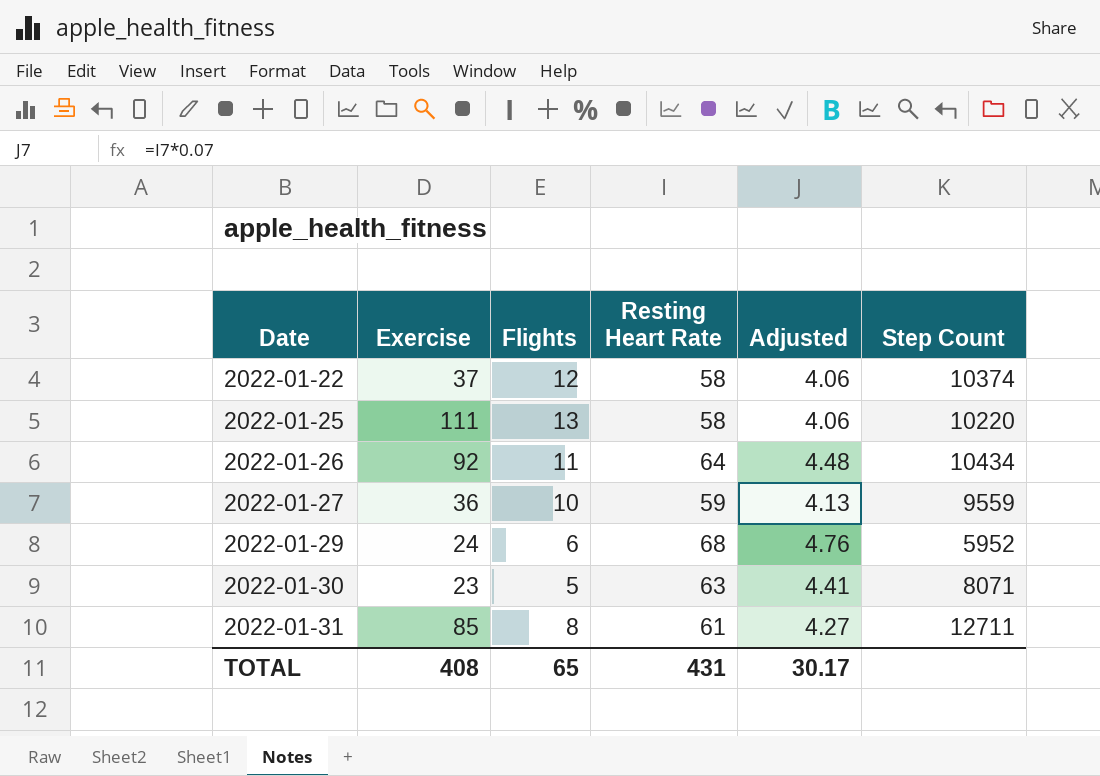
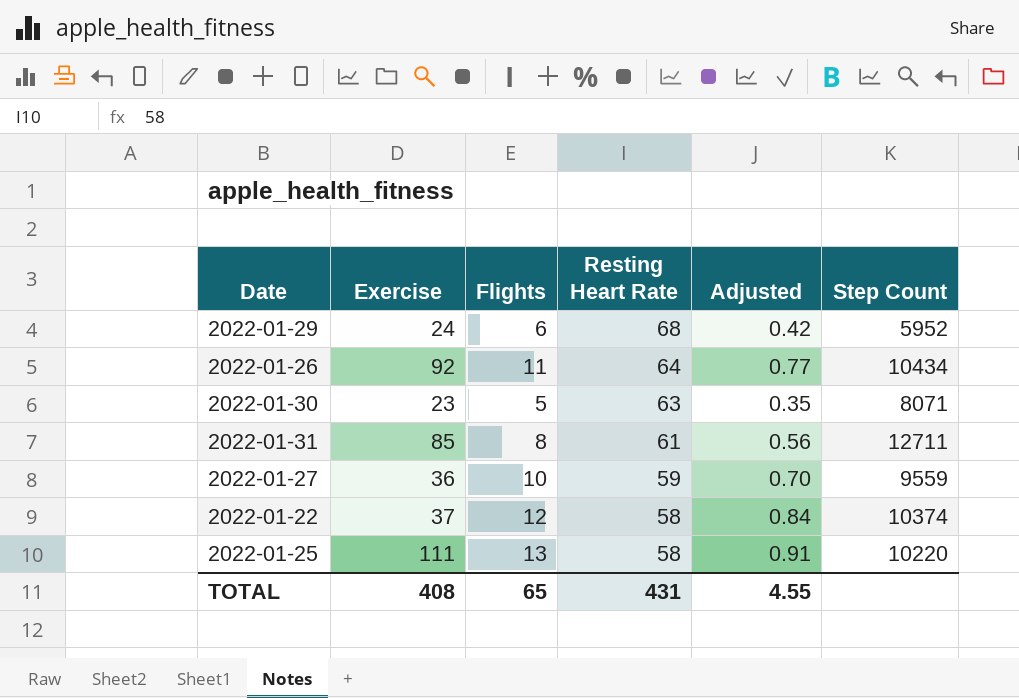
row order: Date ascending -> Resting Heart Rate descending
column Adjusted | formula: [Resting Heart Rate] * 0.07 -> [Flights] * 0.07
TOTAL | Adjusted: 30.17 -> 4.55

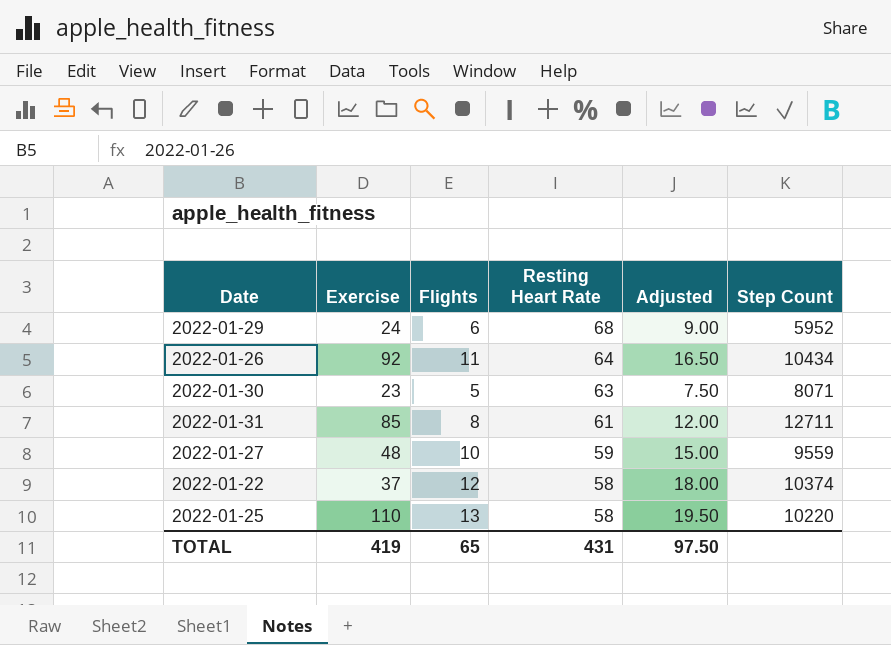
column Adjusted | formula: [Flights] * 0.07 -> [Flights] * 1.5
2022-01-27 | Exercise: 36 -> 48
2022-01-25 | Exercise: 111 -> 110
TOTAL | Exercise: 408 -> 419
TOTAL | Adjusted: 4.55 -> 97.50

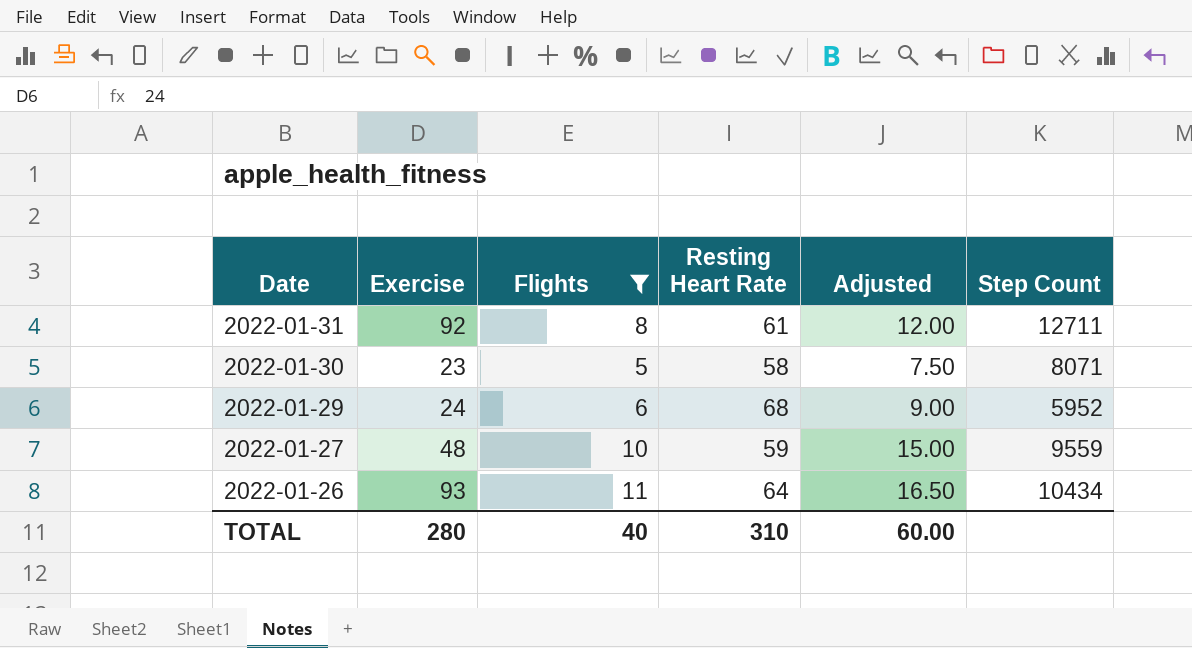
filter: none -> Flights <= 11
row order: Resting Heart Rate descending -> Date descending
2022-01-31 | Exercise: 85 -> 92
2022-01-30 | Resting Heart Rate: 63 -> 58
2022-01-26 | Exercise: 92 -> 93
TOTAL | Exercise: 419 -> 280
TOTAL | Flights: 65 -> 40
TOTAL | Resting Heart Rate: 431 -> 310
TOTAL | Adjusted: 97.50 -> 60.00

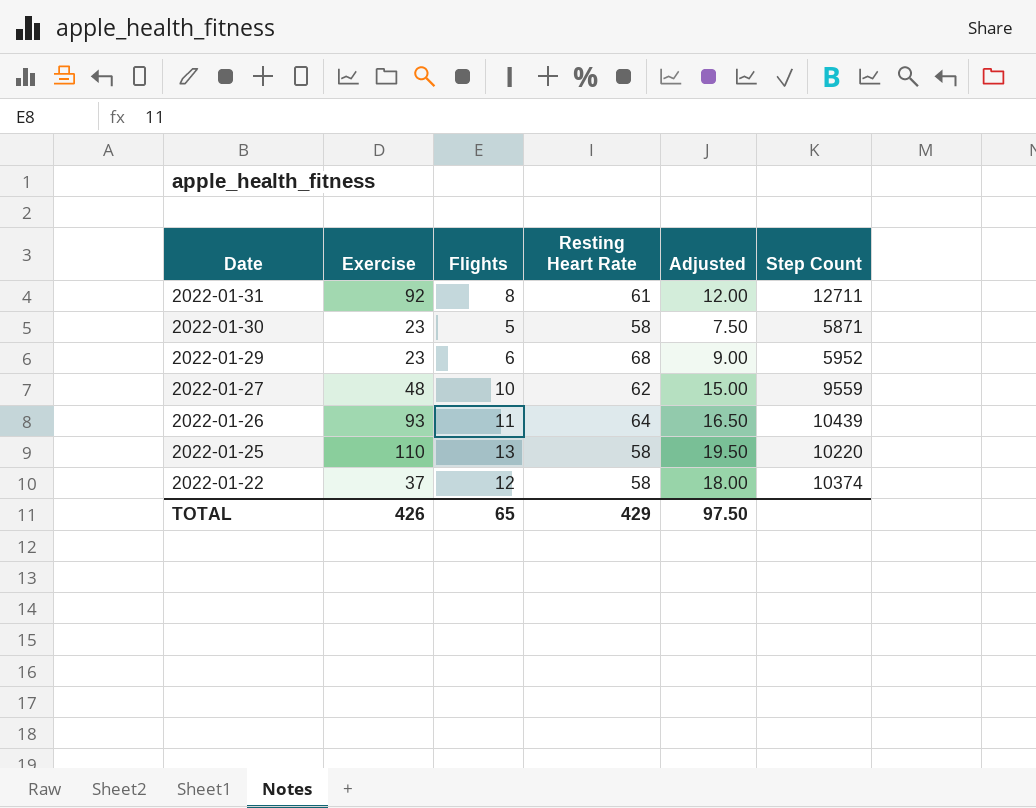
filter: Flights <= 11 -> none
2022-01-30 | Step Count: 8071 -> 5871
2022-01-29 | Exercise: 24 -> 23
2022-01-27 | Resting Heart Rate: 59 -> 62
2022-01-26 | Step Count: 10434 -> 10439
TOTAL | Exercise: 280 -> 426
TOTAL | Flights: 40 -> 65
TOTAL | Resting Heart Rate: 310 -> 429
TOTAL | Adjusted: 60.00 -> 97.50

